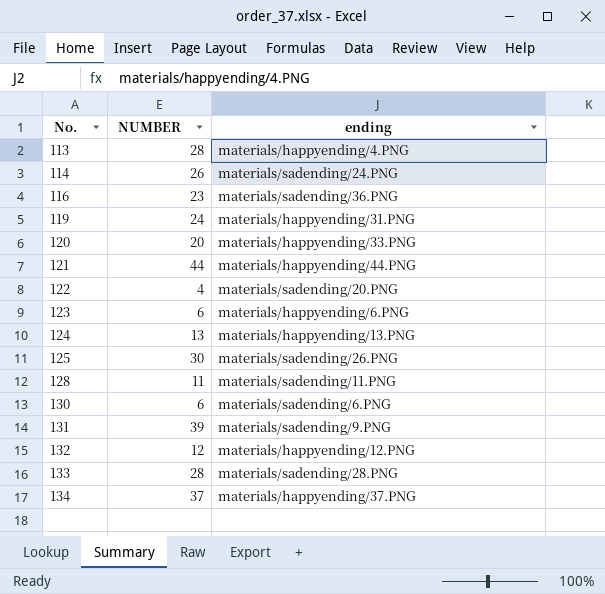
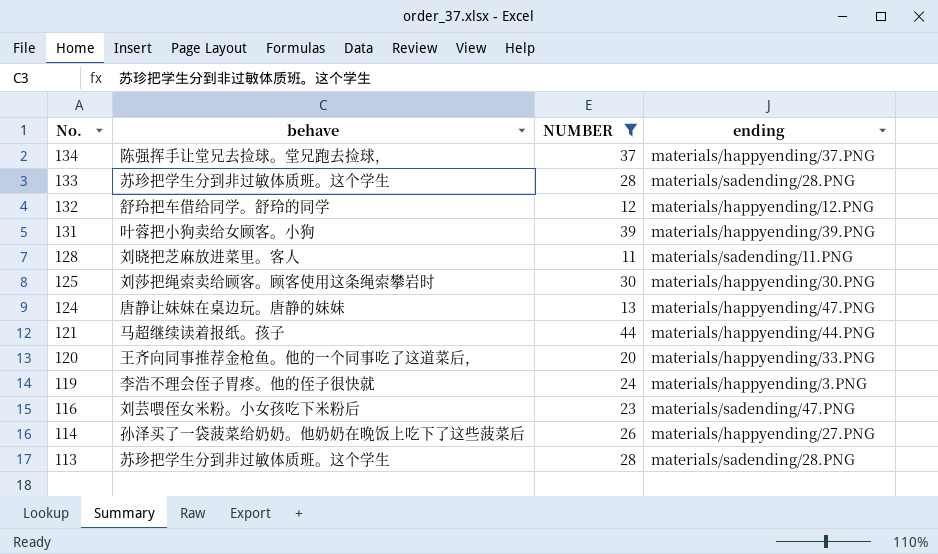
filter: none -> NUMBER >= 11
row order: No. ascending -> No. descending
column behave | position: none -> 2
131 | ending: materials/sadending/9.PNG -> materials/happyending/39.PNG
125 | ending: materials/sadending/26.PNG -> materials/happyending/30.PNG
124 | ending: materials/happyending/13.PNG -> materials/happyending/47.PNG
119 | ending: materials/happyending/31.PNG -> materials/happyending/3.PNG
116 | ending: materials/sadending/36.PNG -> materials/sadending/47.PNG
114 | ending: materials/sadending/24.PNG -> materials/happyending/27.PNG
113 | ending: materials/happyending/4.PNG -> materials/sadending/28.PNG

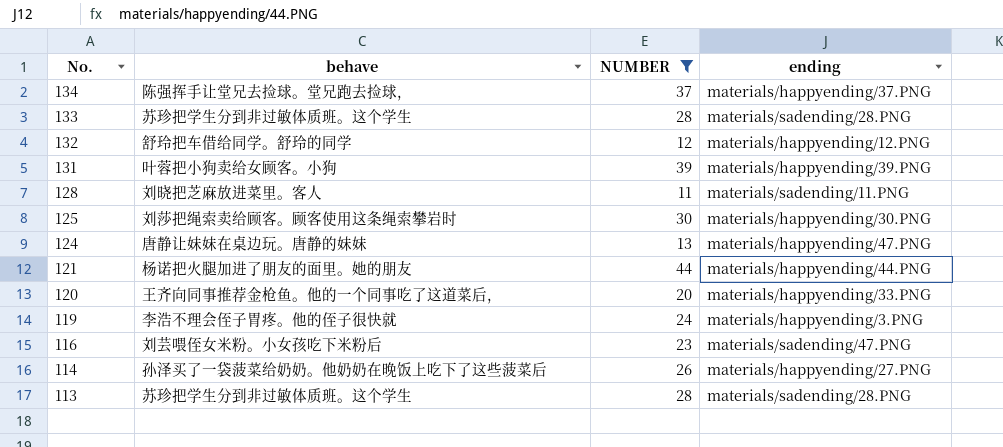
121 | behave: 马超继续读着报纸。孩子 -> 杨诺把火腿加进了朋友的面里。她的朋友

